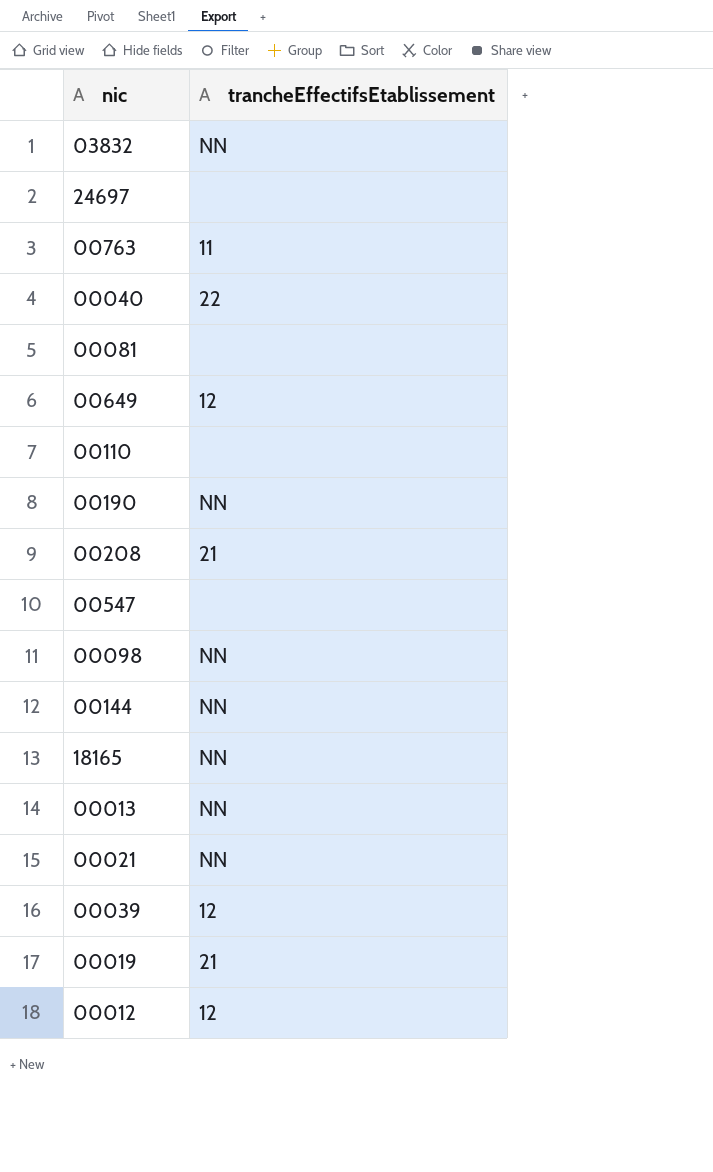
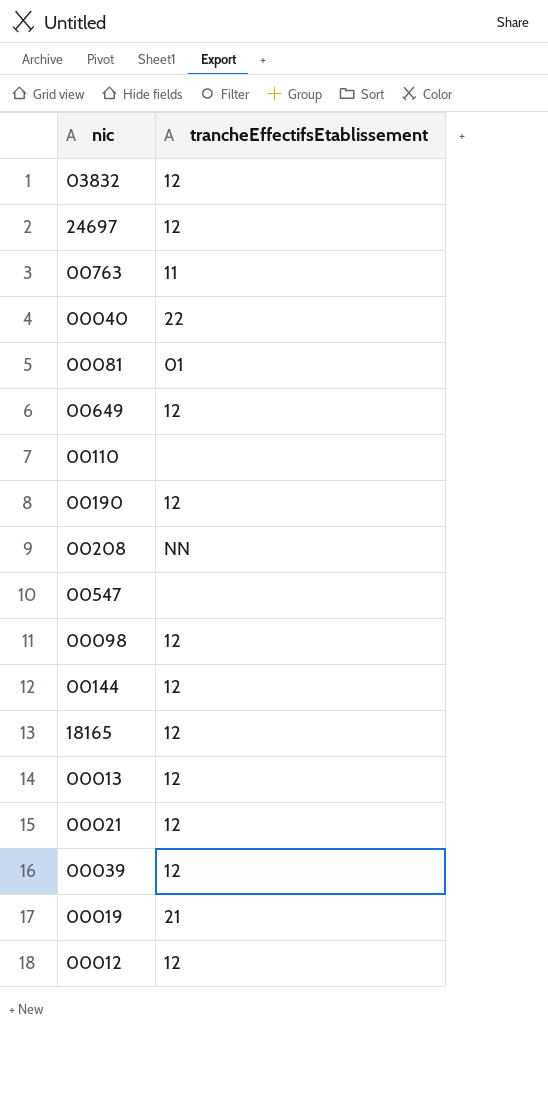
03832 | trancheEffectifsEtablissement: NN -> 12
24697 | trancheEffectifsEtablissement: none -> 12
00081 | trancheEffectifsEtablissement: none -> 01
00190 | trancheEffectifsEtablissement: NN -> 12
00208 | trancheEffectifsEtablissement: 21 -> NN
00098 | trancheEffectifsEtablissement: NN -> 12
00144 | trancheEffectifsEtablissement: NN -> 12
18165 | trancheEffectifsEtablissement: NN -> 12
00013 | trancheEffectifsEtablissement: NN -> 12
00021 | trancheEffectifsEtablissement: NN -> 12

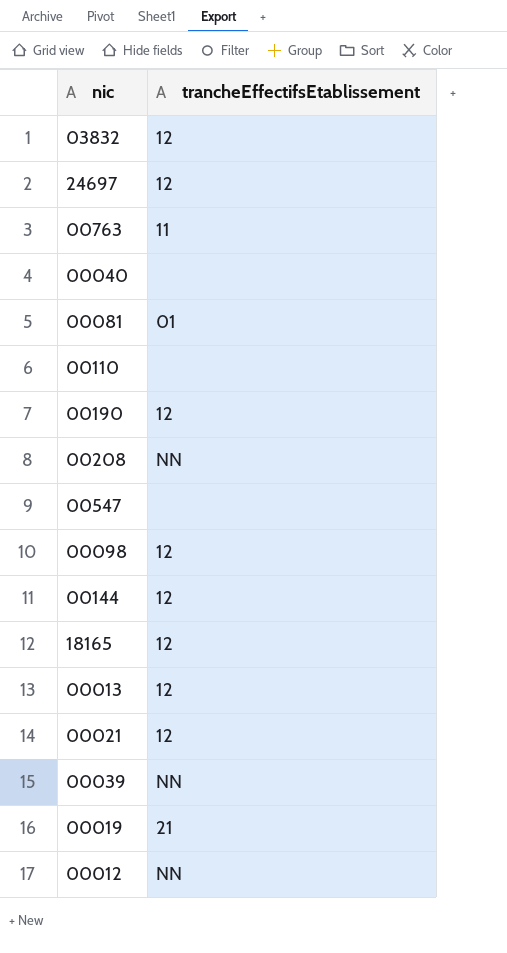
row 00649: 12 -> none
00040 | trancheEffectifsEtablissement: 22 -> none
00039 | trancheEffectifsEtablissement: 12 -> NN
00012 | trancheEffectifsEtablissement: 12 -> NN

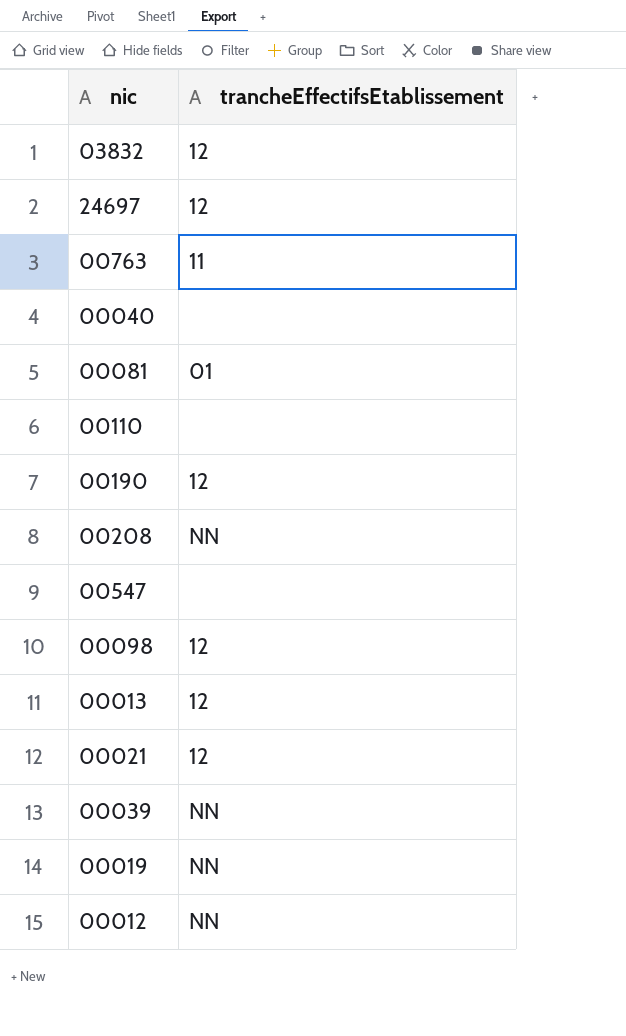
row 00144: 12 -> none
row 18165: 12 -> none
00019 | trancheEffectifsEtablissement: 21 -> NN

